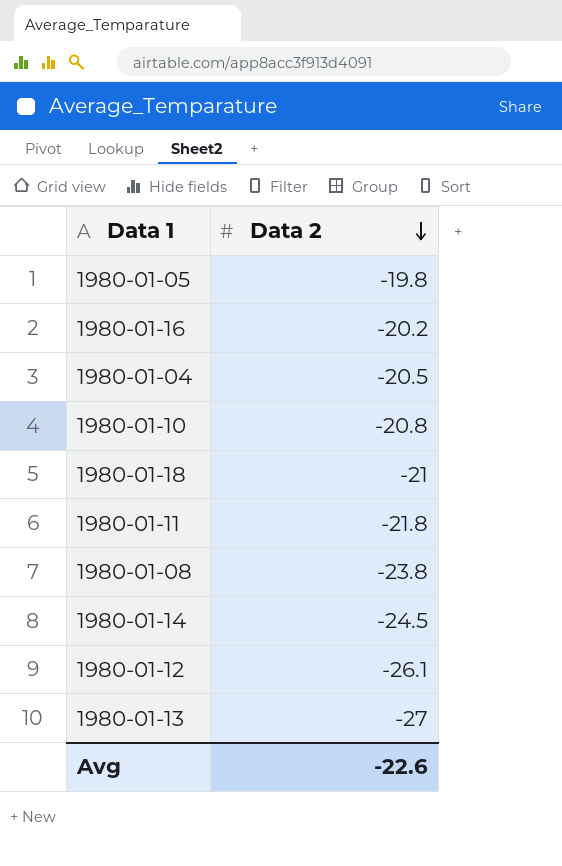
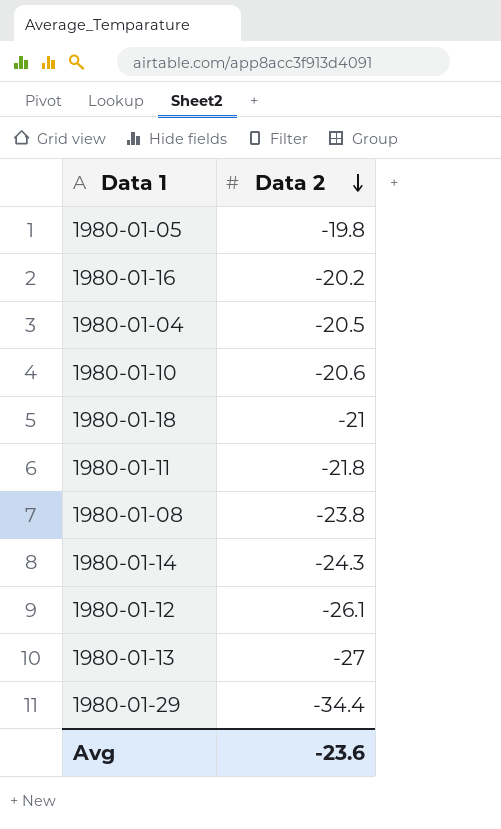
1980-01-10 | Data 2: -20.8 -> -20.6
1980-01-14 | Data 2: -24.5 -> -24.3
row 1980-01-29: none -> -34.4
Avg | Data 2: -22.6 -> -23.6

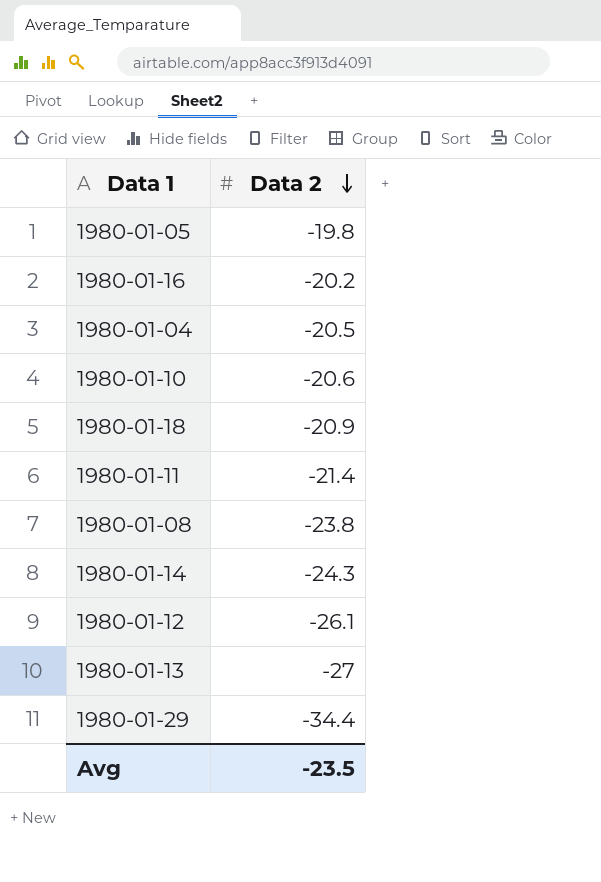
1980-01-18 | Data 2: -21 -> -20.9
1980-01-11 | Data 2: -21.8 -> -21.4
Avg | Data 2: -23.6 -> -23.5

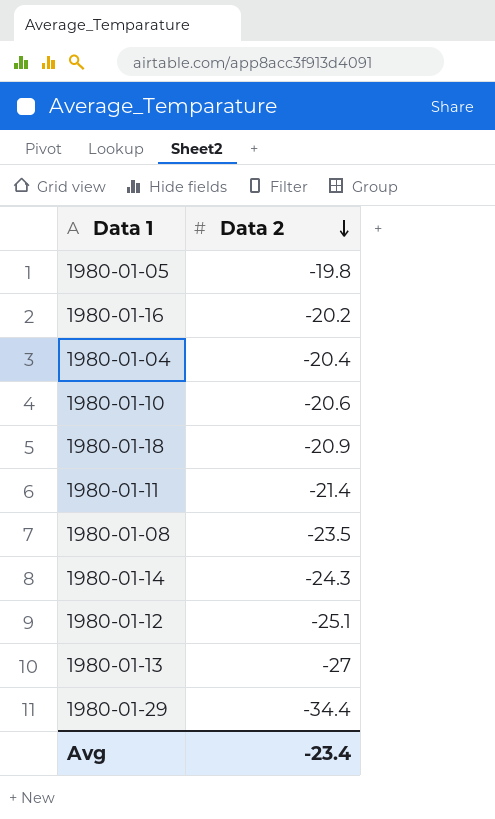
1980-01-04 | Data 2: -20.5 -> -20.4
1980-01-08 | Data 2: -23.8 -> -23.5
1980-01-12 | Data 2: -26.1 -> -25.1
Avg | Data 2: -23.5 -> -23.4

